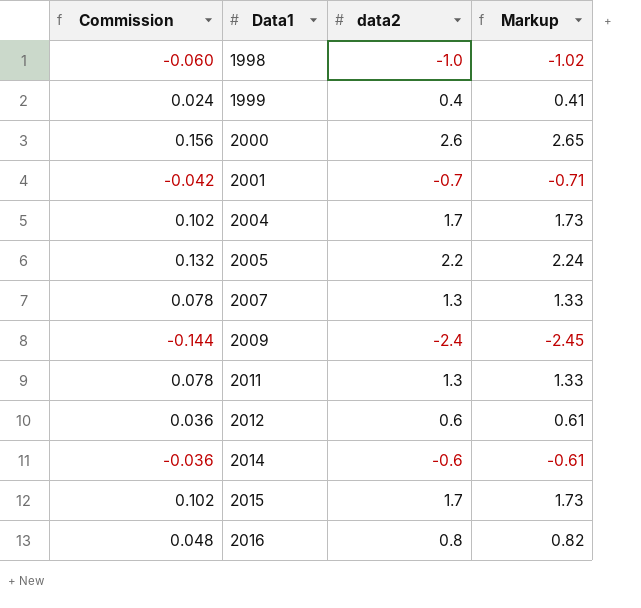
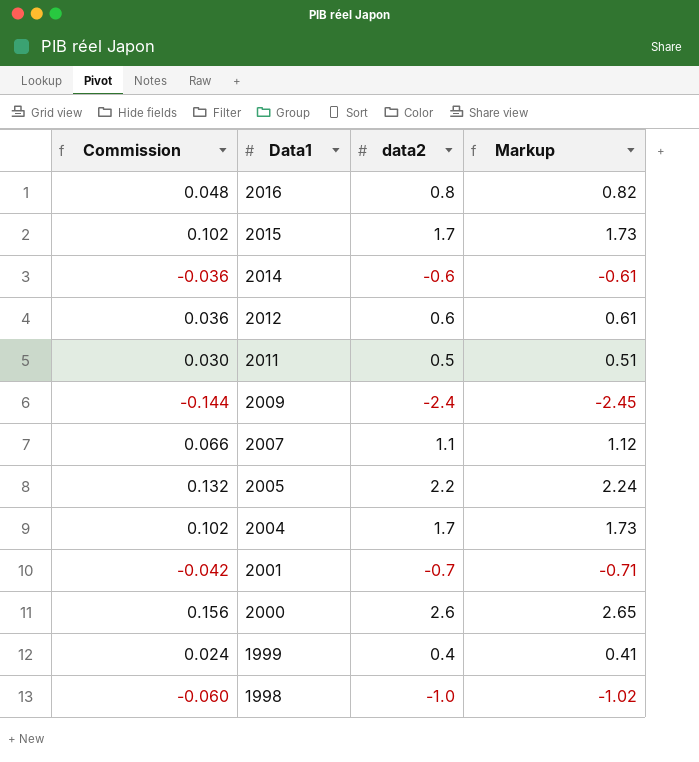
row order: Data1 ascending -> Data1 descending
2011 | Commission: 0.078 -> 0.030
2011 | data2: 1.3 -> 0.5
2011 | Markup: 1.33 -> 0.51
2007 | Commission: 0.078 -> 0.066
2007 | data2: 1.3 -> 1.1
2007 | Markup: 1.33 -> 1.12

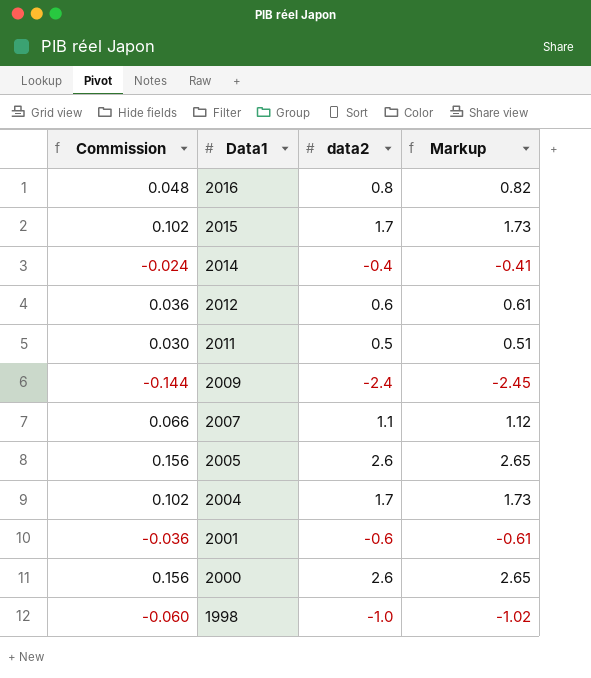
row 1999: 0.024 | 0.4 | 0.41 -> none
2014 | Commission: -0.036 -> -0.024
2014 | data2: -0.6 -> -0.4
2014 | Markup: -0.61 -> -0.41
2005 | Commission: 0.132 -> 0.156
2005 | data2: 2.2 -> 2.6
2005 | Markup: 2.24 -> 2.65
2001 | Commission: -0.042 -> -0.036
2001 | data2: -0.7 -> -0.6
2001 | Markup: -0.71 -> -0.61

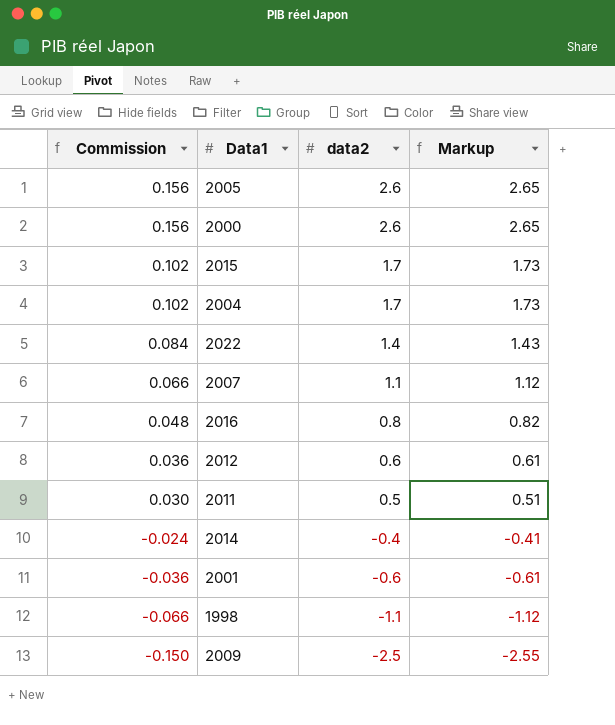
row order: Data1 descending -> Commission descending
row 2022: none -> 0.084 | 1.4 | 1.43
1998 | Commission: -0.060 -> -0.066
1998 | data2: -1.0 -> -1.1
1998 | Markup: -1.02 -> -1.12
2009 | Commission: -0.144 -> -0.150
2009 | data2: -2.4 -> -2.5
2009 | Markup: -2.45 -> -2.55

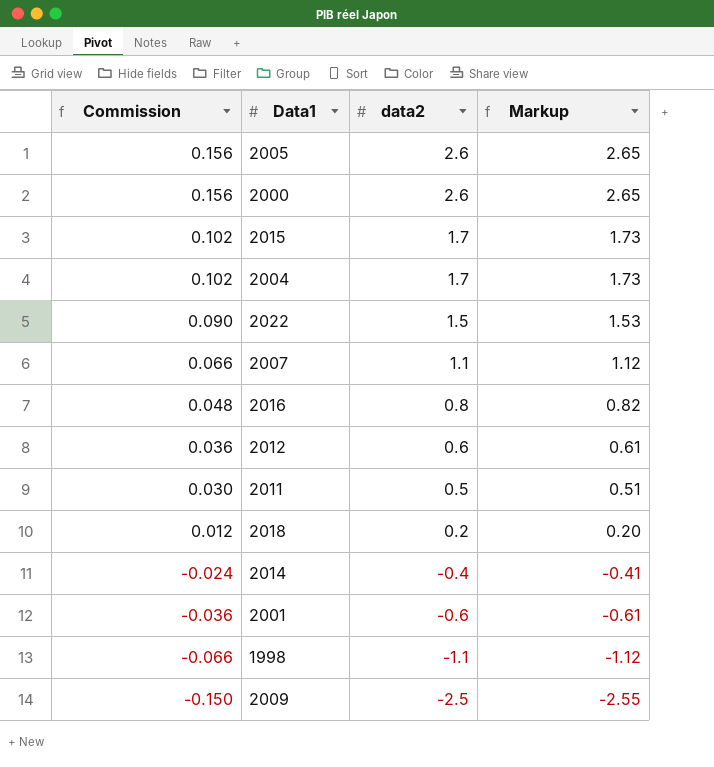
2022 | Commission: 0.084 -> 0.090
2022 | data2: 1.4 -> 1.5
2022 | Markup: 1.43 -> 1.53
row 2018: none -> 0.012 | 0.2 | 0.20

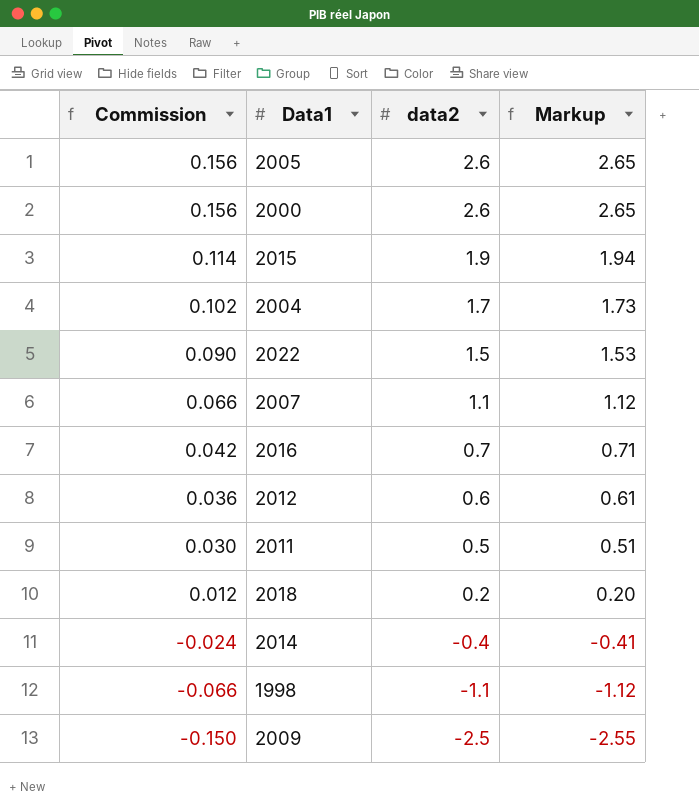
row 2001: -0.036 | -0.6 | -0.61 -> none
2015 | Commission: 0.102 -> 0.114
2015 | data2: 1.7 -> 1.9
2015 | Markup: 1.73 -> 1.94
2016 | Commission: 0.048 -> 0.042
2016 | data2: 0.8 -> 0.7
2016 | Markup: 0.82 -> 0.71

